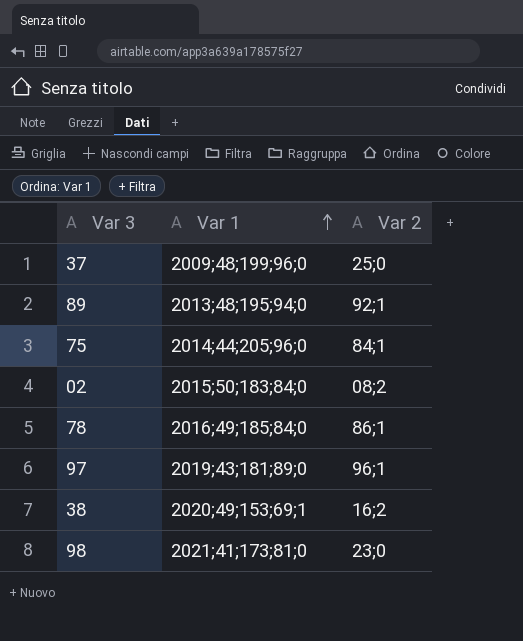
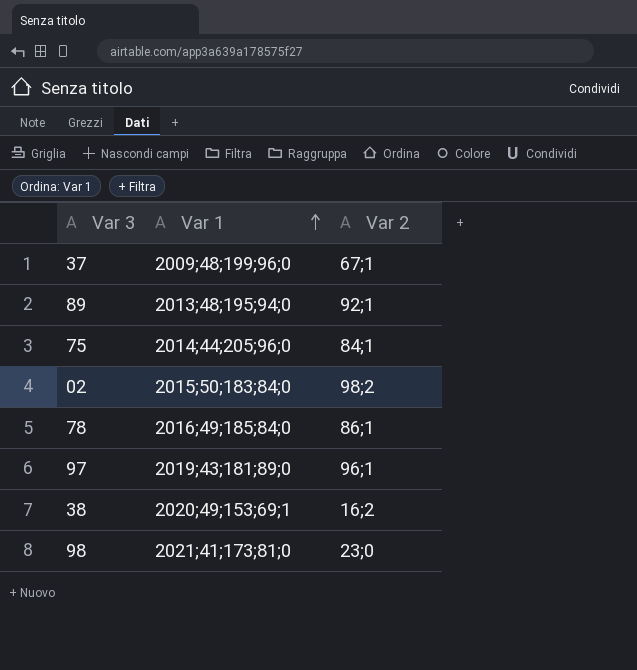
37 | Var 2: 25;0 -> 67;1
02 | Var 2: 08;2 -> 98;2

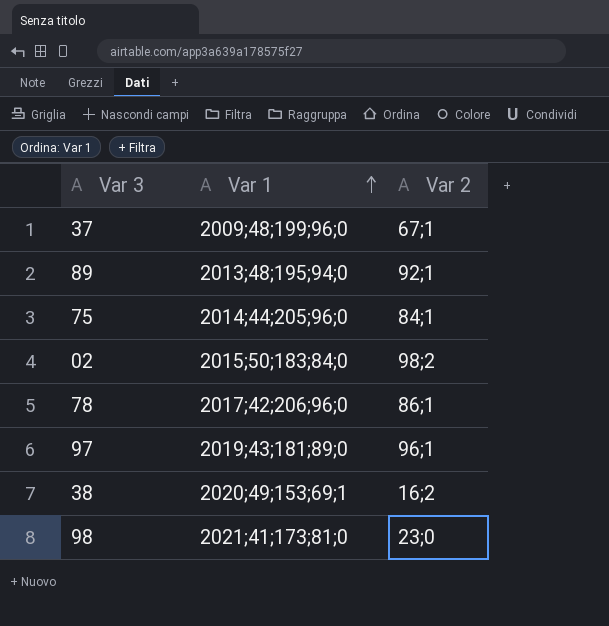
78 | Var 1: 2016;49;185;84;0 -> 2017;42;206;96;0

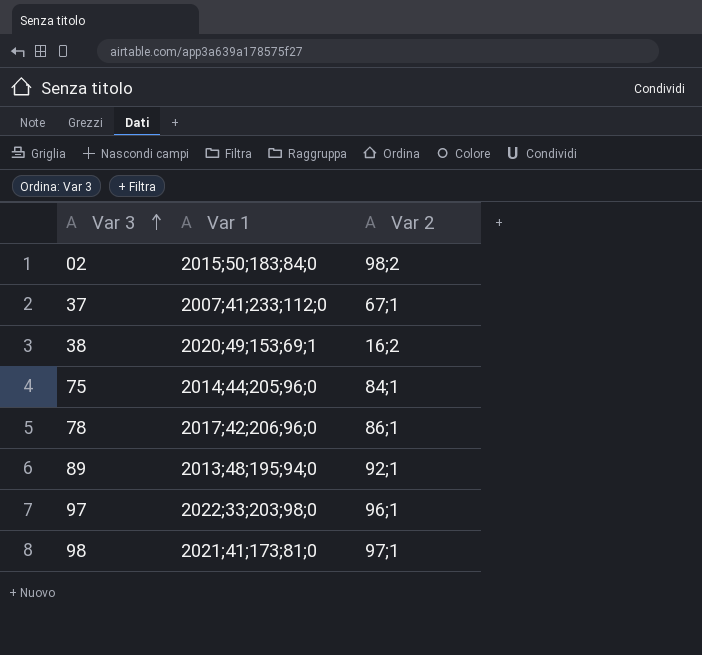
row order: Var 1 ascending -> Var 3 ascending
37 | Var 1: 2009;48;199;96;0 -> 2007;41;233;112;0
97 | Var 1: 2019;43;181;89;0 -> 2022;33;203;98;0
98 | Var 2: 23;0 -> 97;1

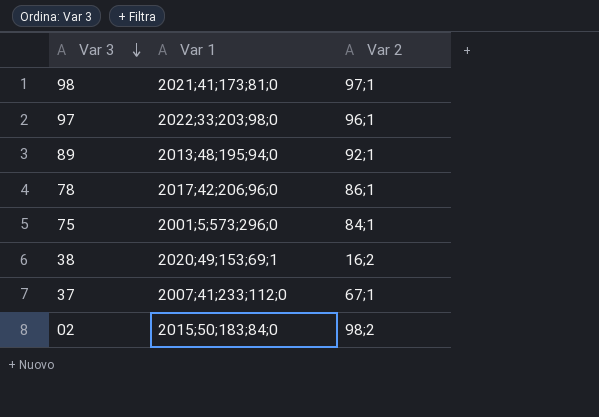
row order: Var 3 ascending -> Var 3 descending
75 | Var 1: 2014;44;205;96;0 -> 2001;5;573;296;0

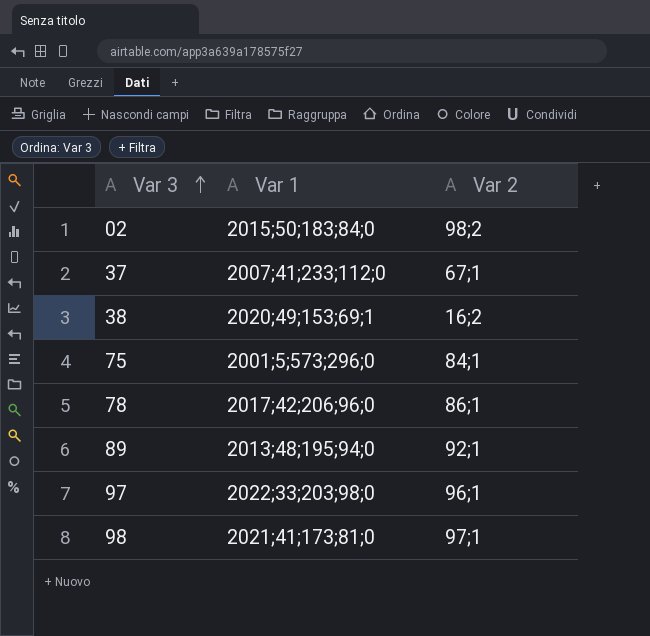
row order: Var 3 descending -> Var 3 ascending

